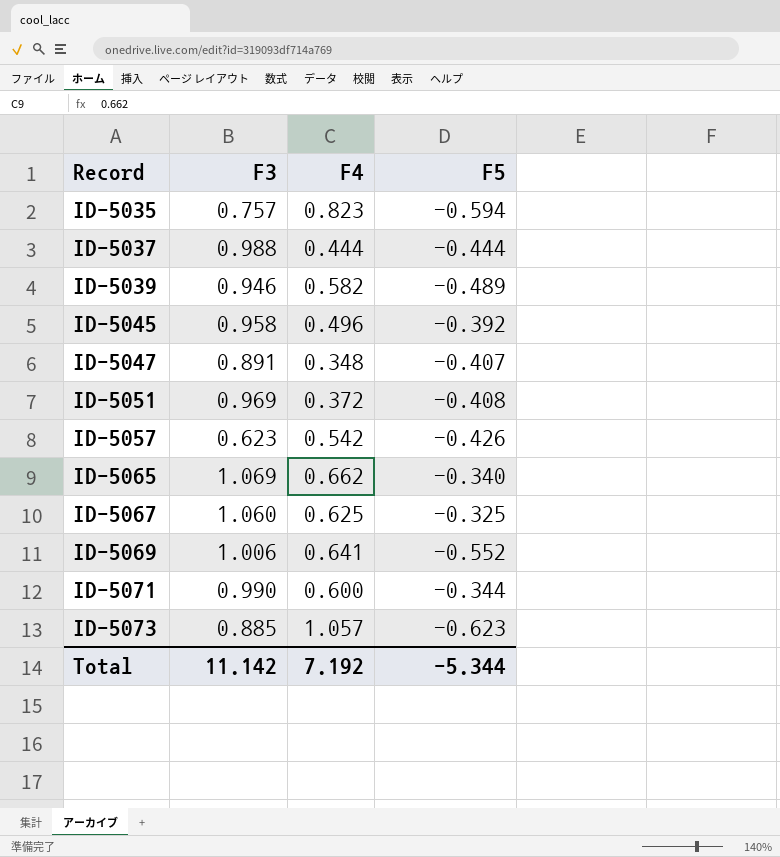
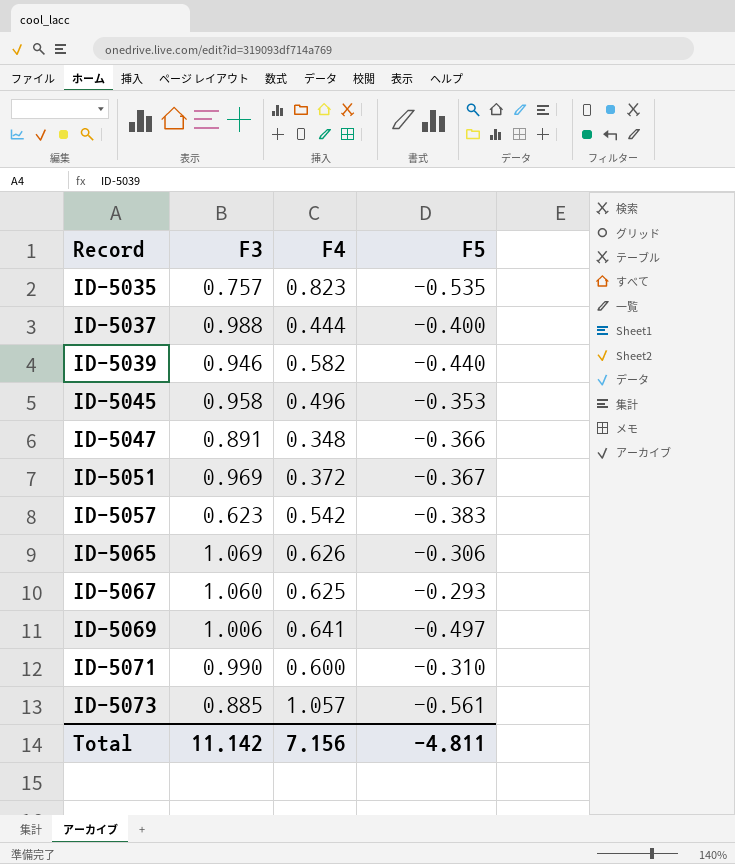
ID-5035 | F5: -0.594 -> -0.535
ID-5037 | F5: -0.444 -> -0.400
ID-5039 | F5: -0.489 -> -0.440
ID-5045 | F5: -0.392 -> -0.353
ID-5047 | F5: -0.407 -> -0.366
ID-5051 | F5: -0.408 -> -0.367
ID-5057 | F5: -0.426 -> -0.383
ID-5065 | F4: 0.662 -> 0.626
ID-5065 | F5: -0.340 -> -0.306
ID-5067 | F5: -0.325 -> -0.293
ID-5069 | F5: -0.552 -> -0.497
ID-5071 | F5: -0.344 -> -0.310
ID-5073 | F5: -0.623 -> -0.561
Total | F4: 7.192 -> 7.156
Total | F5: -5.344 -> -4.811

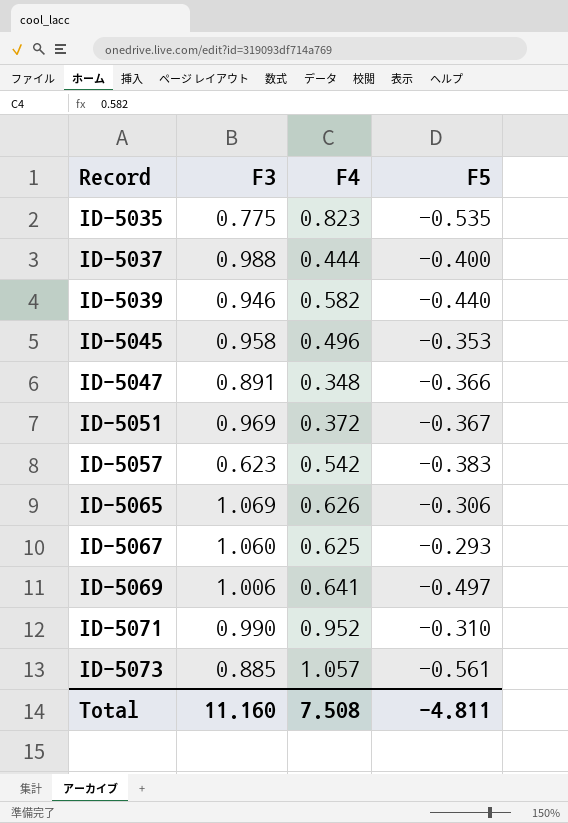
ID-5035 | F3: 0.757 -> 0.775
ID-5071 | F4: 0.600 -> 0.952
Total | F3: 11.142 -> 11.160
Total | F4: 7.156 -> 7.508

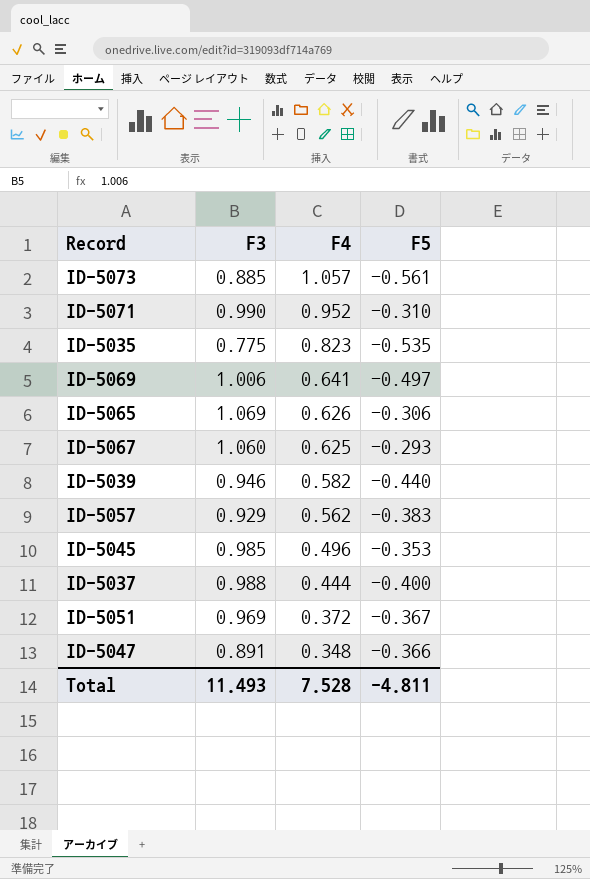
row order: Record ascending -> F4 descending
ID-5057 | F3: 0.623 -> 0.929
ID-5057 | F4: 0.542 -> 0.562
ID-5045 | F3: 0.958 -> 0.985
Total | F3: 11.160 -> 11.493
Total | F4: 7.508 -> 7.528

